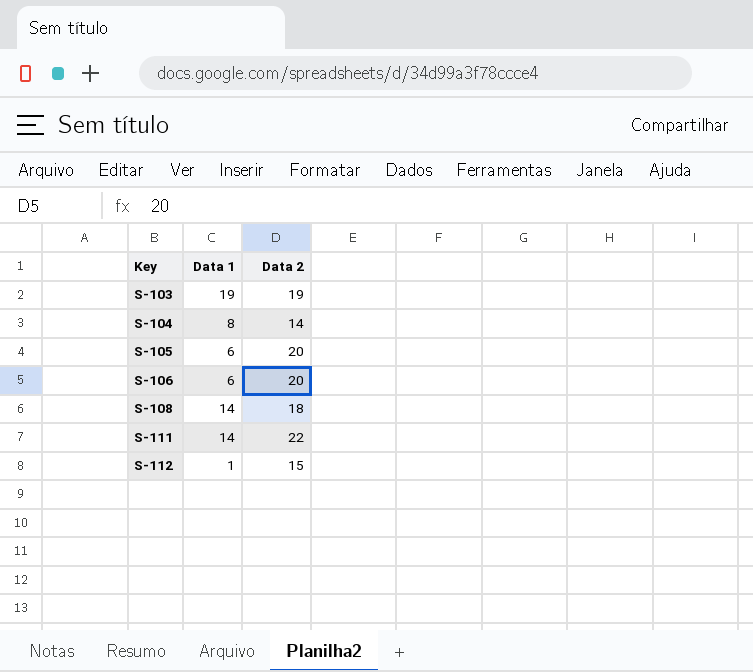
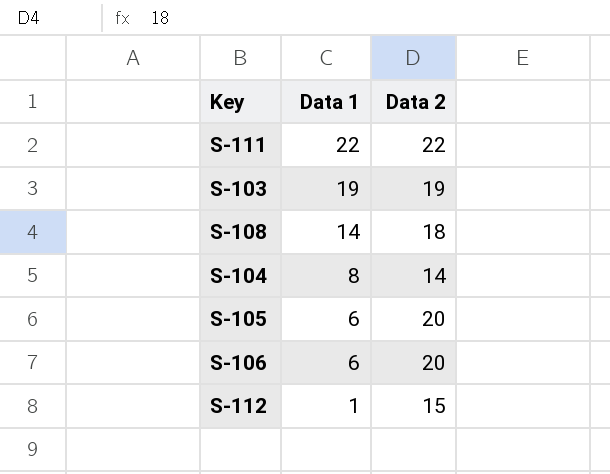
row order: Key ascending -> Data 1 descending
S-111 | Data 1: 14 -> 22

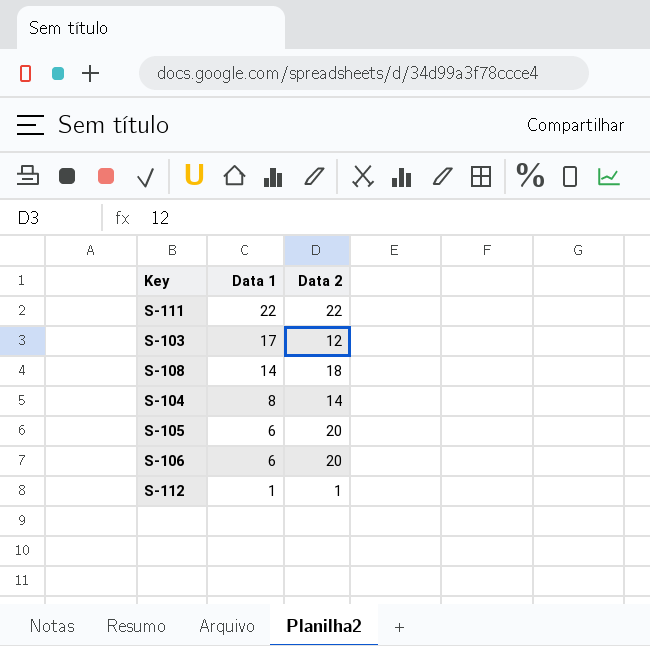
S-103 | Data 1: 19 -> 17
S-103 | Data 2: 19 -> 12
S-112 | Data 2: 15 -> 1

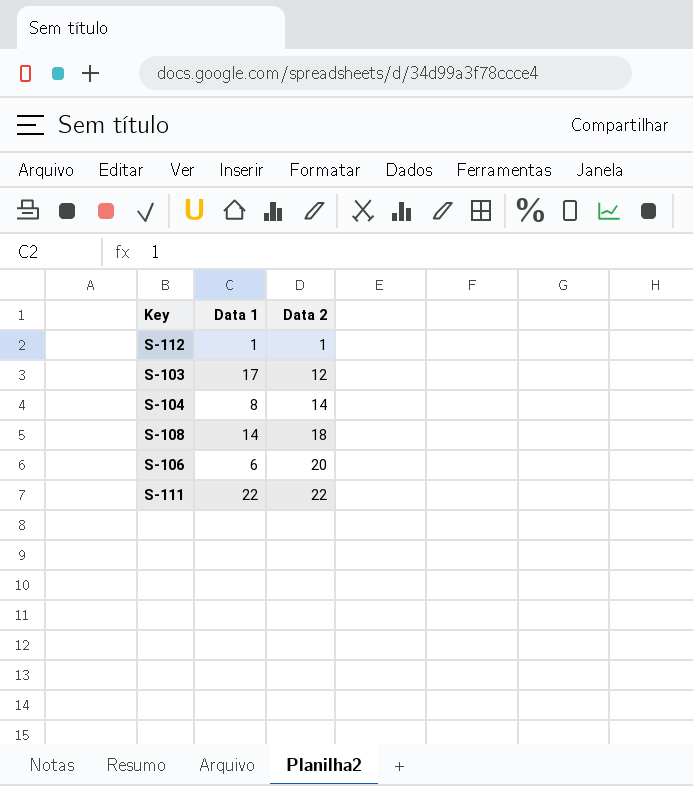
row order: Data 1 descending -> Data 2 ascending
row S-105: 6 | 20 -> none

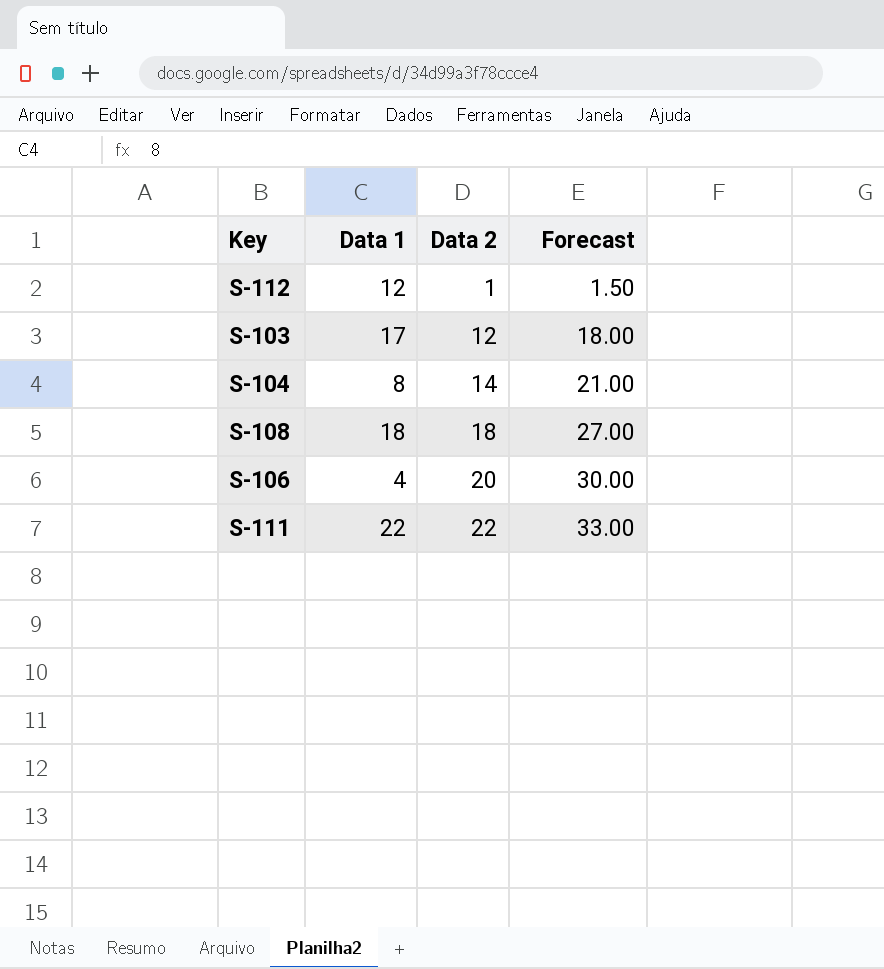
column Forecast | formula: none -> [Data 2] * 1.5
S-112 | Data 1: 1 -> 12
S-108 | Data 1: 14 -> 18
S-106 | Data 1: 6 -> 4

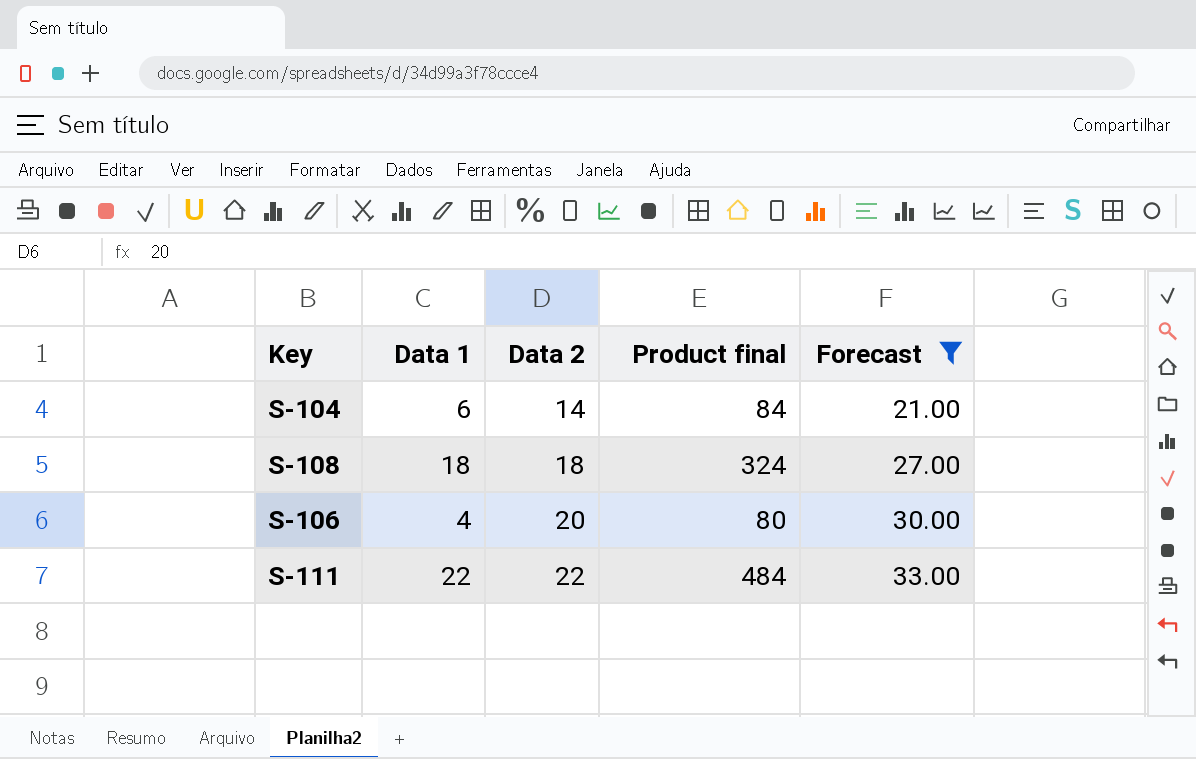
filter: none -> Forecast >= 21.00
column Product final | formula: none -> [Data 1] * [Data 2]
S-104 | Data 1: 8 -> 6

